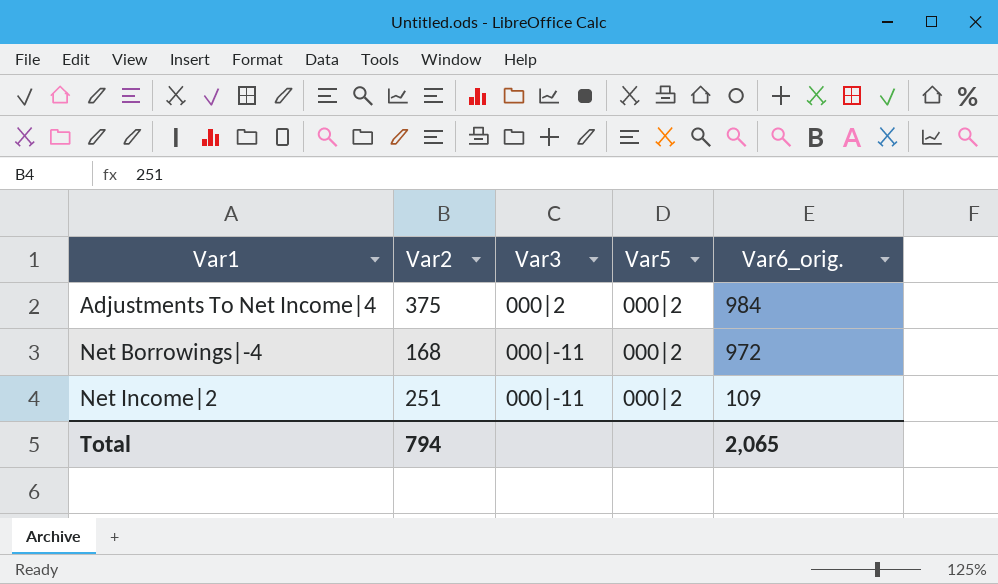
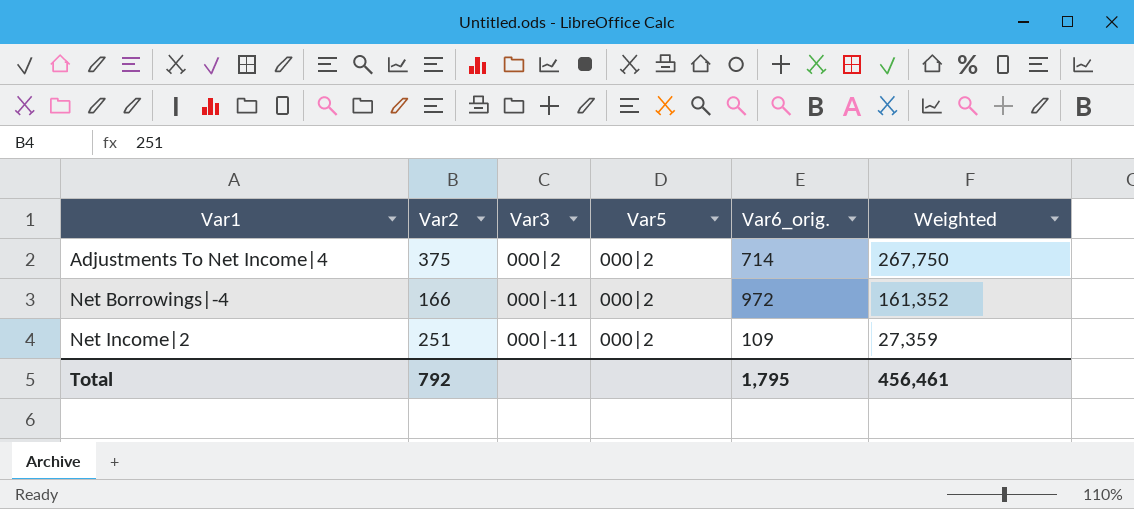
column Weighted | formula: none -> [Var2] * [Var6_orig.]
Adjustments To Net Income|4 | Var6_orig.: 984 -> 714
Net Borrowings|-4 | Var2: 168 -> 166
Total | Var2: 794 -> 792
Total | Var6_orig.: 2,065 -> 1,795

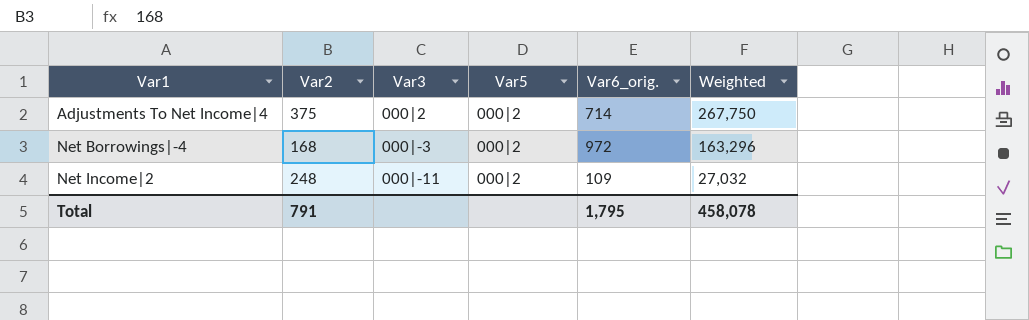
Net Borrowings|-4 | Var2: 166 -> 168
Net Borrowings|-4 | Var3: 000|-11 -> 000|-3
Net Borrowings|-4 | Weighted: 161,352 -> 163,296
Net Income|2 | Var2: 251 -> 248
Net Income|2 | Weighted: 27,359 -> 27,032
Total | Var2: 792 -> 791
Total | Weighted: 456,461 -> 458,078

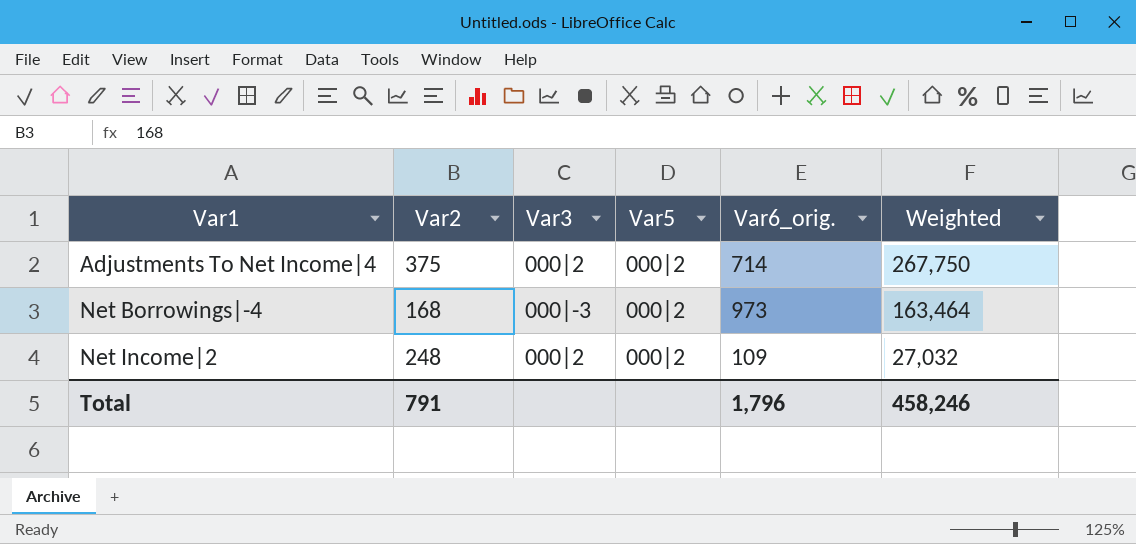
Net Borrowings|-4 | Var6_orig.: 972 -> 973
Net Borrowings|-4 | Weighted: 163,296 -> 163,464
Net Income|2 | Var3: 000|-11 -> 000|2
Total | Var6_orig.: 1,795 -> 1,796
Total | Weighted: 458,078 -> 458,246

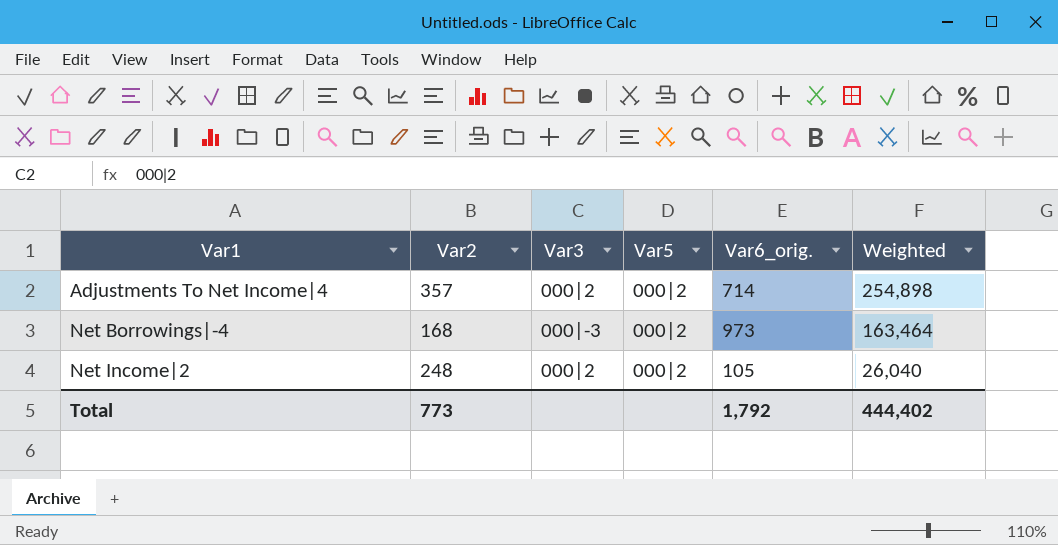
Adjustments To Net Income|4 | Var2: 375 -> 357
Adjustments To Net Income|4 | Weighted: 267,750 -> 254,898
Net Income|2 | Var6_orig.: 109 -> 105
Net Income|2 | Weighted: 27,032 -> 26,040
Total | Var2: 791 -> 773
Total | Var6_orig.: 1,796 -> 1,792
Total | Weighted: 458,246 -> 444,402

